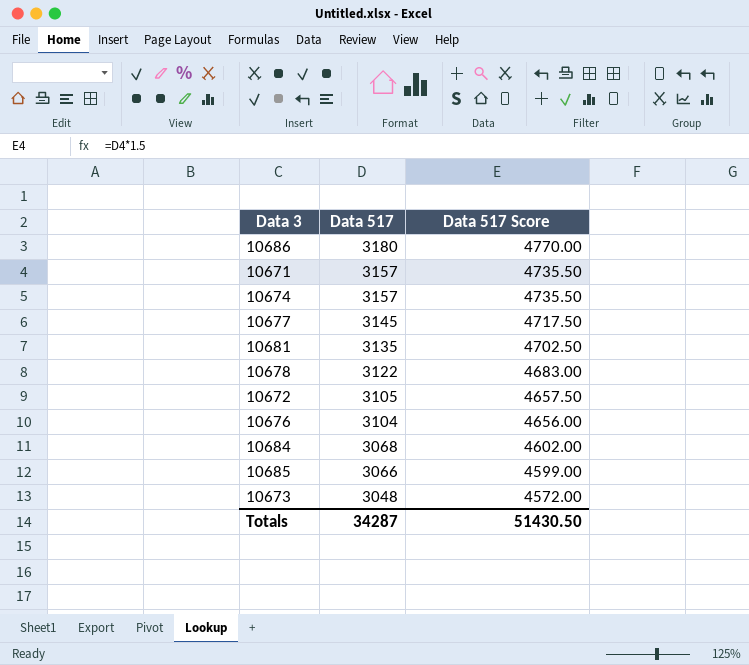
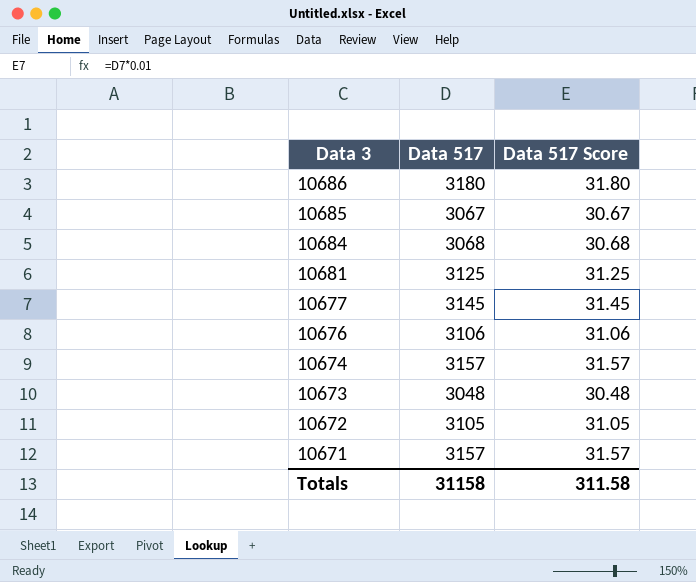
row order: Data 517 descending -> Data 3 descending
column Data 517 Score | formula: [Data 517] * 1.5 -> [Data 517] * 0.01
row 10678: 3122 | 4683.00 -> none
10685 | Data 517: 3066 -> 3067
10681 | Data 517: 3135 -> 3125
10676 | Data 517: 3104 -> 3106
Totals | Data 517: 34287 -> 31158
Totals | Data 517 Score: 51430.50 -> 311.58

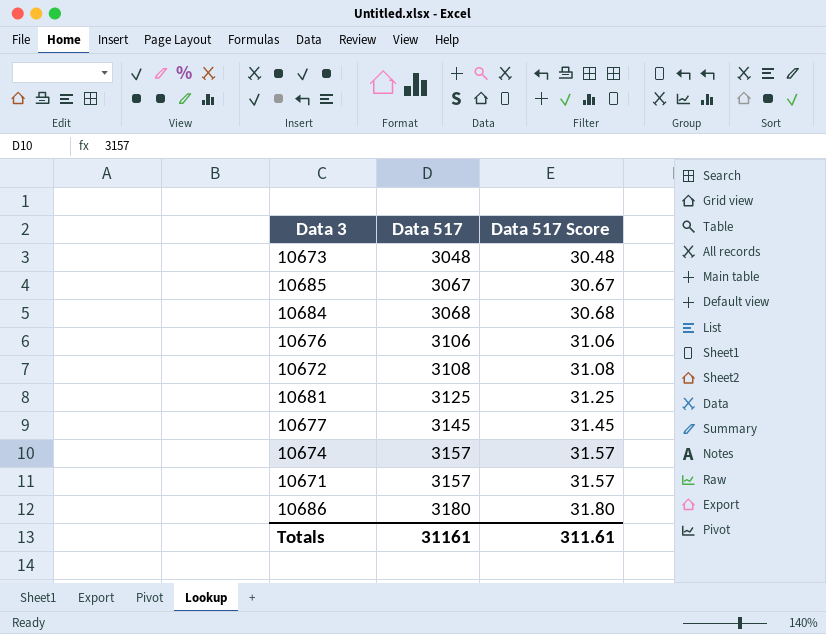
row order: Data 3 descending -> Data 517 ascending
10672 | Data 517: 3105 -> 3108
10672 | Data 517 Score: 31.05 -> 31.08
Totals | Data 517: 31158 -> 31161
Totals | Data 517 Score: 311.58 -> 311.61

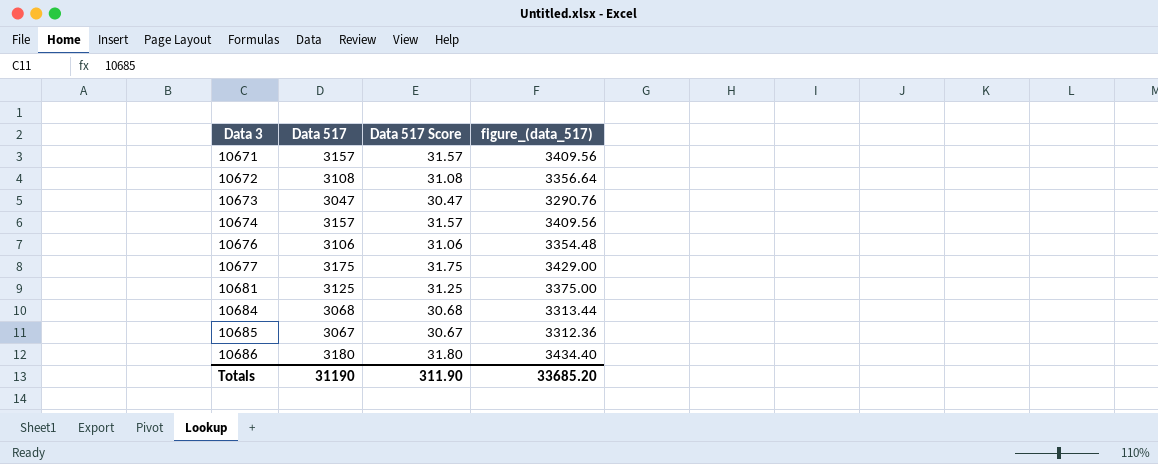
row order: Data 517 ascending -> Data 3 ascending
column figure_(data_517) | formula: none -> [Data 517] * 1.08
10673 | Data 517: 3048 -> 3047
10673 | Data 517 Score: 30.48 -> 30.47
10677 | Data 517: 3145 -> 3175
10677 | Data 517 Score: 31.45 -> 31.75
Totals | Data 517: 31161 -> 31190
Totals | Data 517 Score: 311.61 -> 311.90

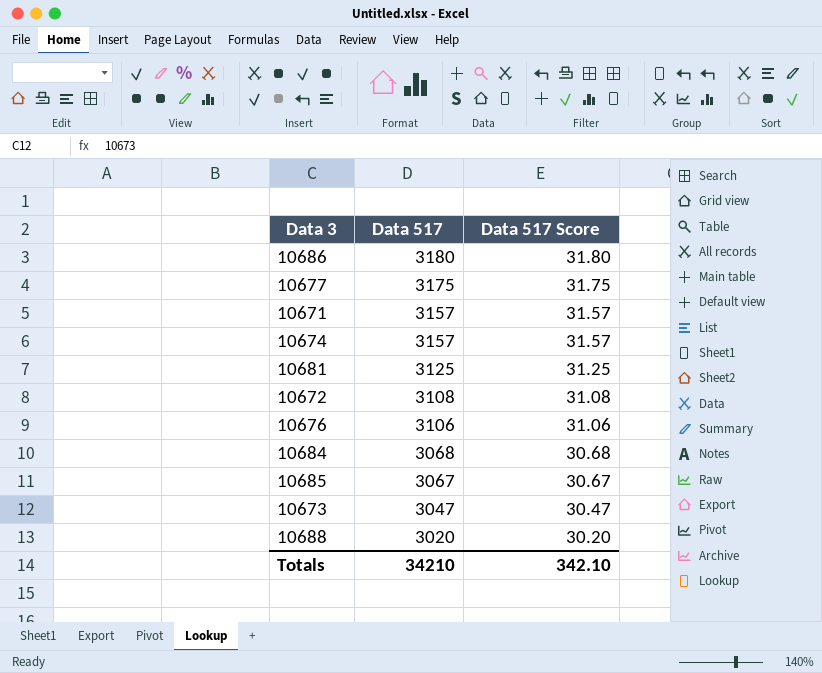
row order: Data 3 ascending -> Data 517 descending
column figure_(data_517) | formula: [Data 517] * 1.08 -> none
row 10688: none -> 3020 | 30.20
Totals | Data 517: 31190 -> 34210
Totals | Data 517 Score: 311.90 -> 342.10

